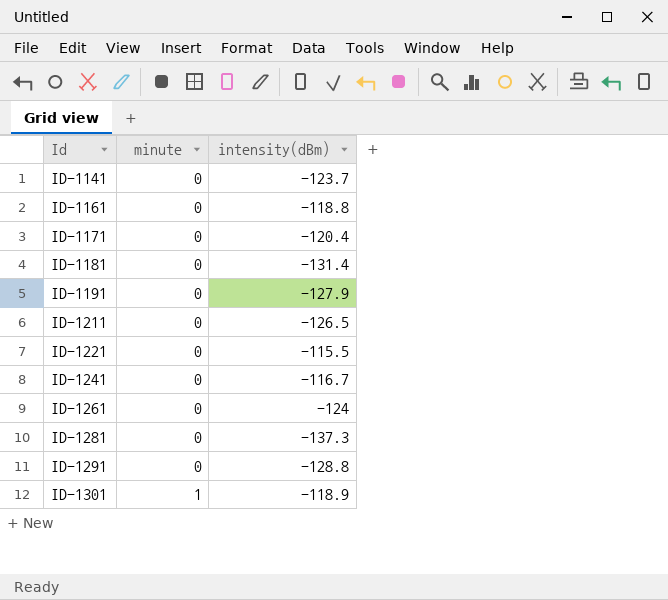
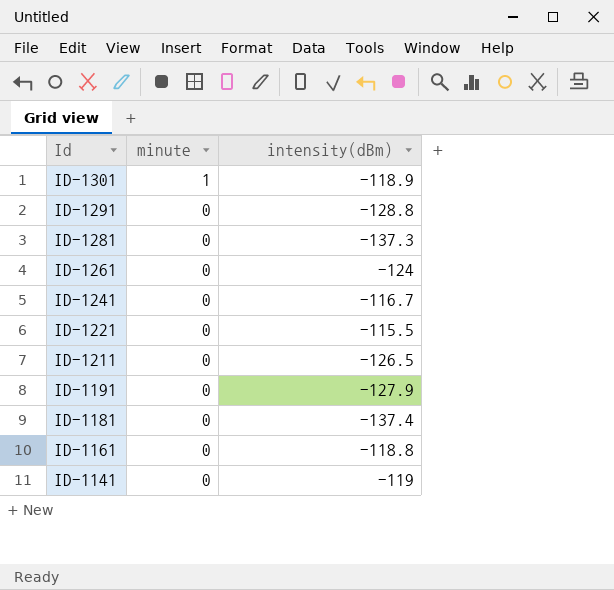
row order: Id ascending -> Id descending
row ID-1171: 0 | -120.4 -> none
ID-1181 | intensity(dBm): -131.4 -> -137.4
ID-1141 | intensity(dBm): -123.7 -> -119

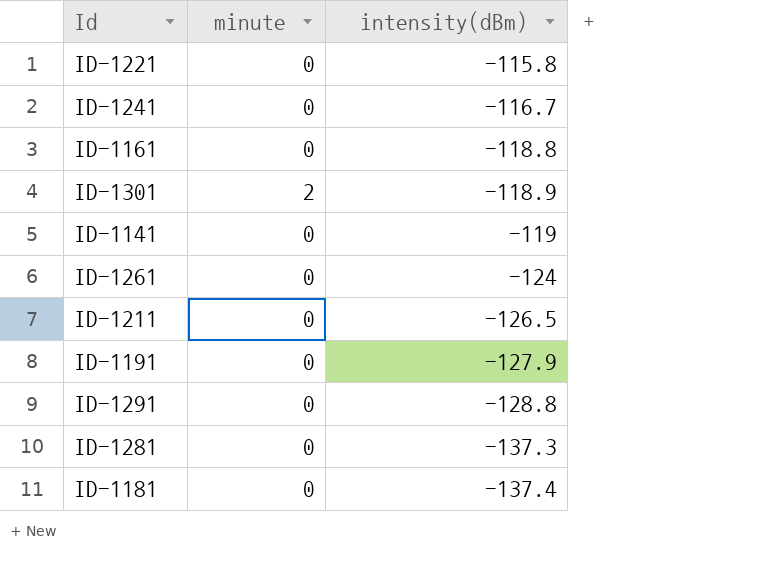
row order: Id descending -> intensity(dBm) descending
ID-1221 | intensity(dBm): -115.5 -> -115.8
ID-1301 | minute: 1 -> 2

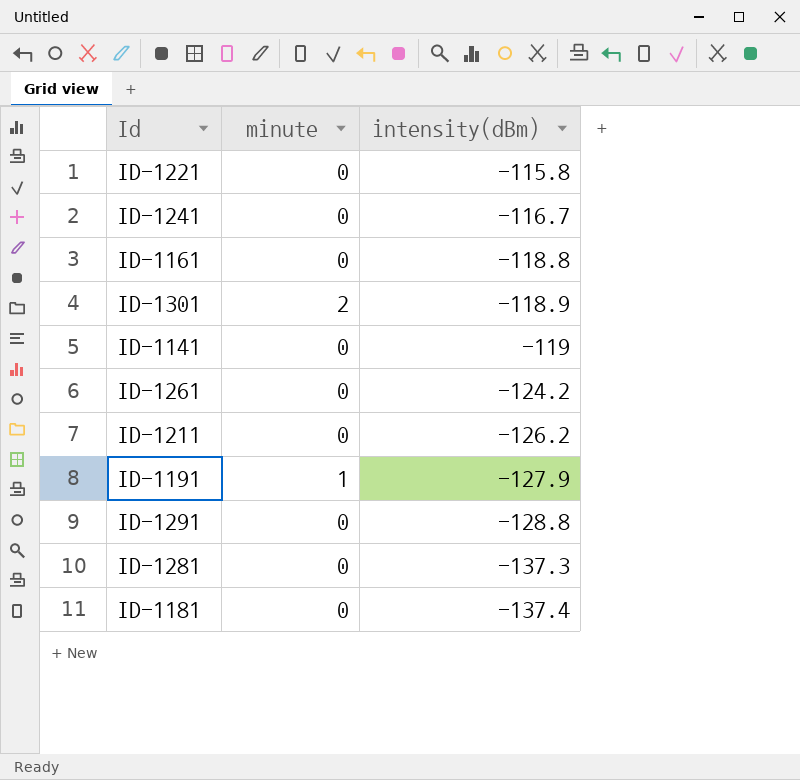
ID-1261 | intensity(dBm): -124 -> -124.2
ID-1211 | intensity(dBm): -126.5 -> -126.2
ID-1191 | minute: 0 -> 1

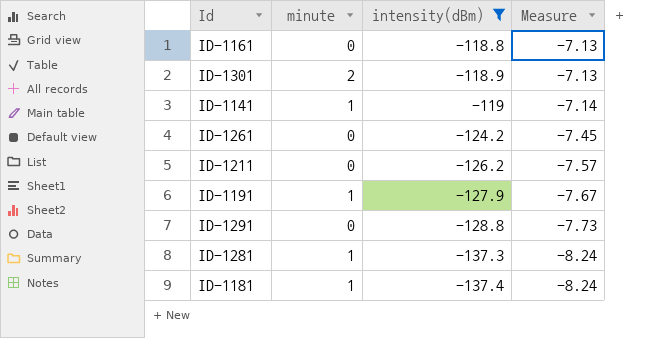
filter: none -> intensity(dBm) <= -118.8
column Measure | formula: none -> [intensity(dBm)] * 0.06
ID-1141 | minute: 0 -> 1
ID-1281 | minute: 0 -> 1
ID-1181 | minute: 0 -> 1

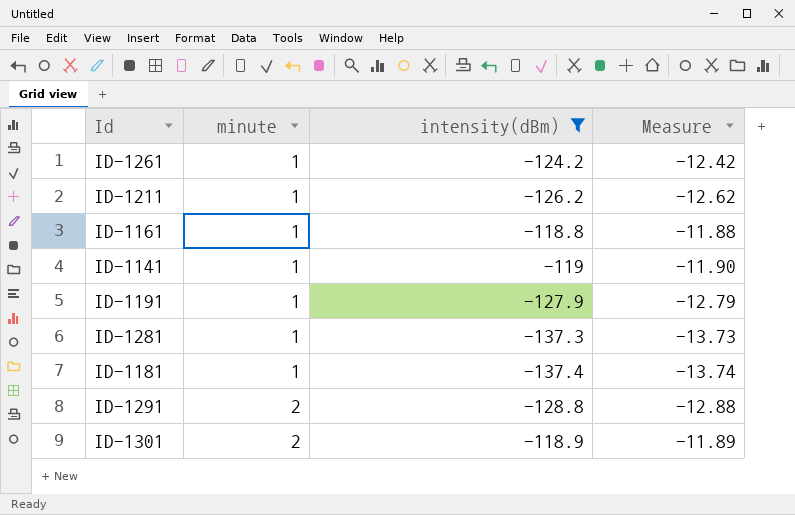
row order: intensity(dBm) descending -> minute ascending
column Measure | formula: [intensity(dBm)] * 0.06 -> [intensity(dBm)] * 0.1
ID-1261 | minute: 0 -> 1
ID-1211 | minute: 0 -> 1
ID-1161 | minute: 0 -> 1
ID-1291 | minute: 0 -> 2

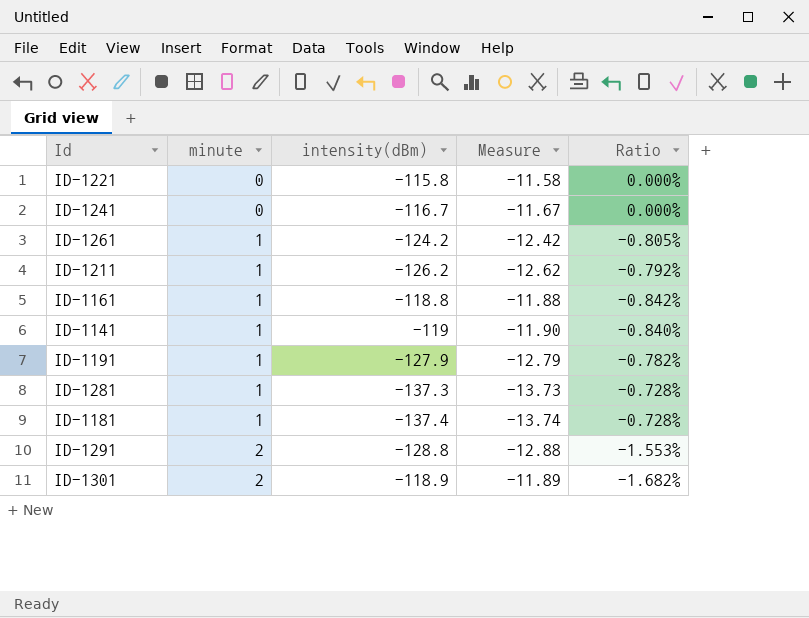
filter: intensity(dBm) <= -118.8 -> none
column Ratio | formula: none -> [minute] / [intensity(dBm)]

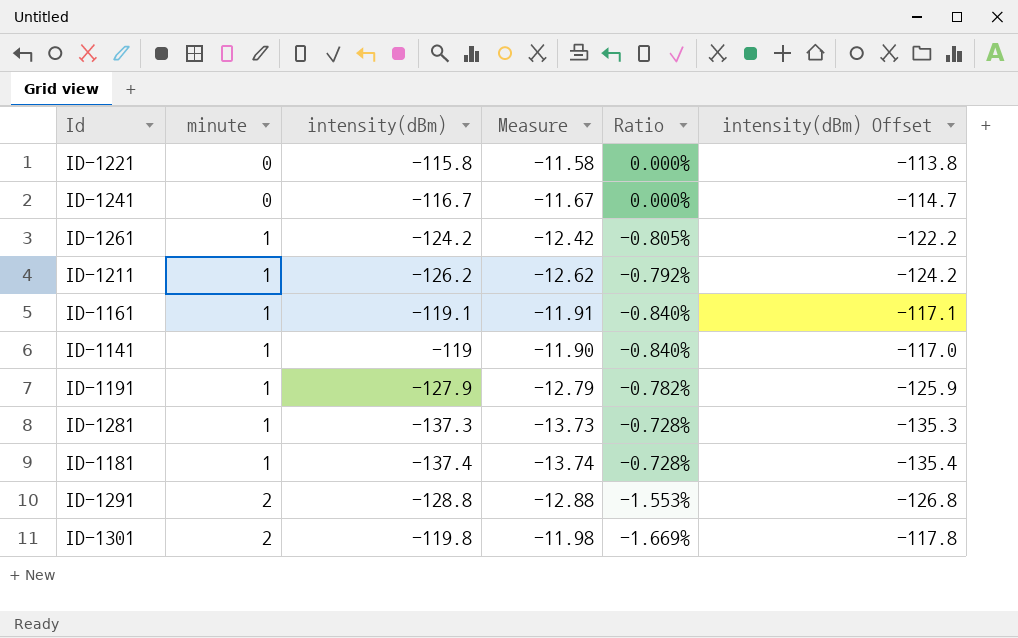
column intensity(dBm) Offset | formula: none -> [intensity(dBm)] + 2
ID-1161 | intensity(dBm): -118.8 -> -119.1
ID-1161 | Measure: -11.88 -> -11.91
ID-1161 | Ratio: -0.842% -> -0.840%
ID-1301 | intensity(dBm): -118.9 -> -119.8
ID-1301 | Measure: -11.89 -> -11.98
ID-1301 | Ratio: -1.682% -> -1.669%

